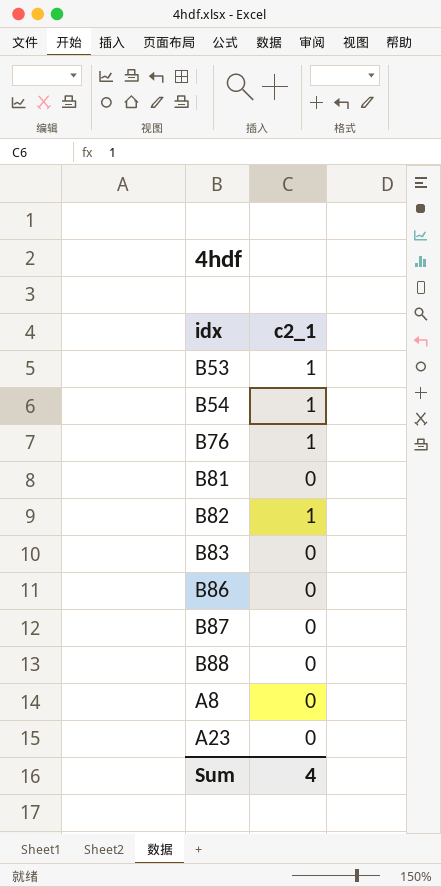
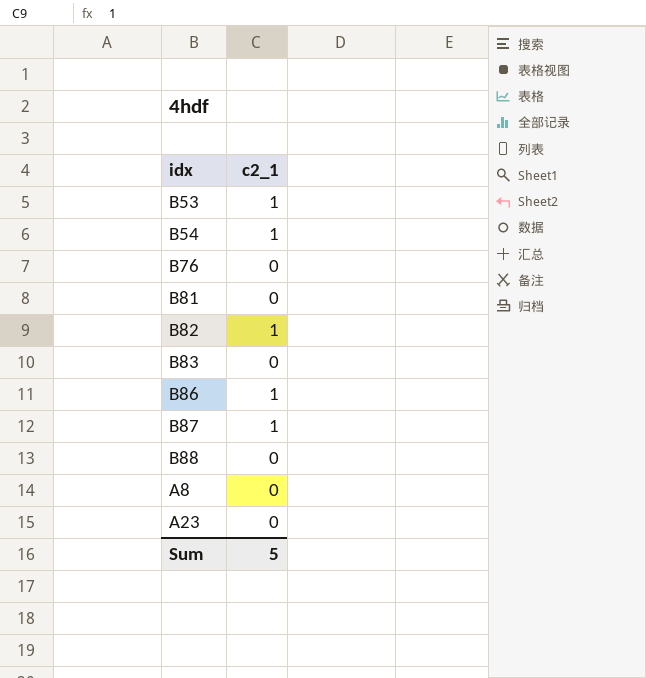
B76 | c2_1: 1 -> 0
B86 | c2_1: 0 -> 1
B87 | c2_1: 0 -> 1
Sum | c2_1: 4 -> 5

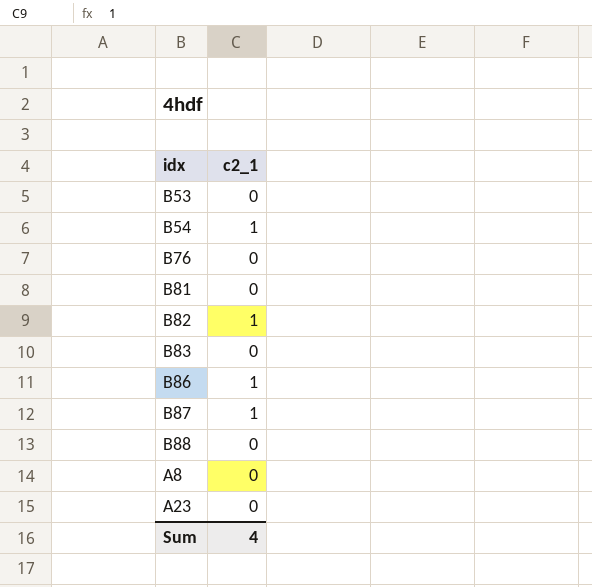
B53 | c2_1: 1 -> 0
Sum | c2_1: 5 -> 4

